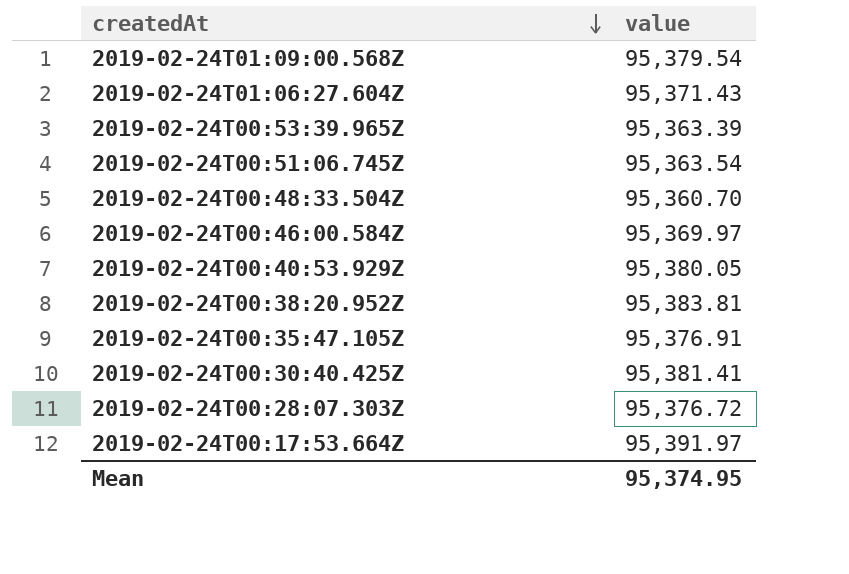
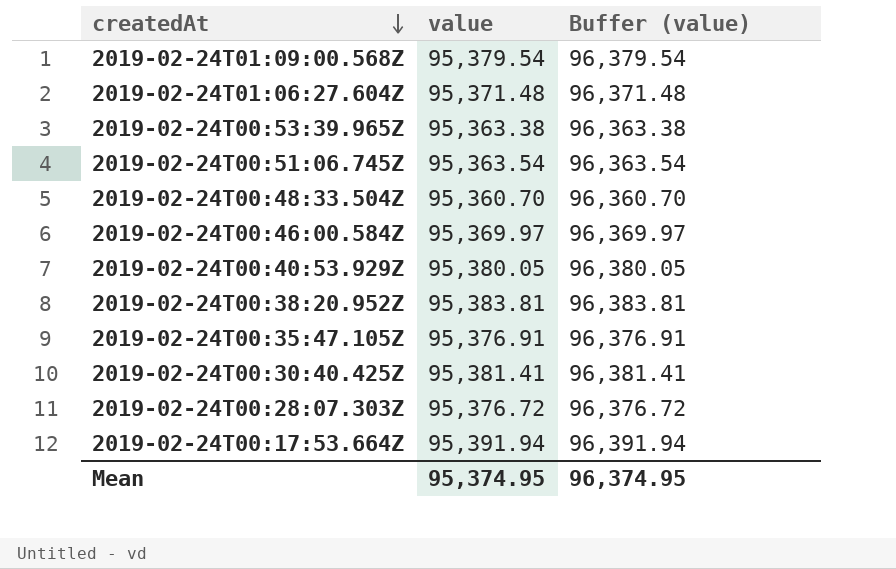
column Buffer (value) | formula: none -> [value] + 1000
2019-02-24T01:06:27.604Z | value: 95,371.43 -> 95,371.48
2019-02-24T00:53:39.965Z | value: 95,363.39 -> 95,363.38
2019-02-24T00:17:53.664Z | value: 95,391.97 -> 95,391.94

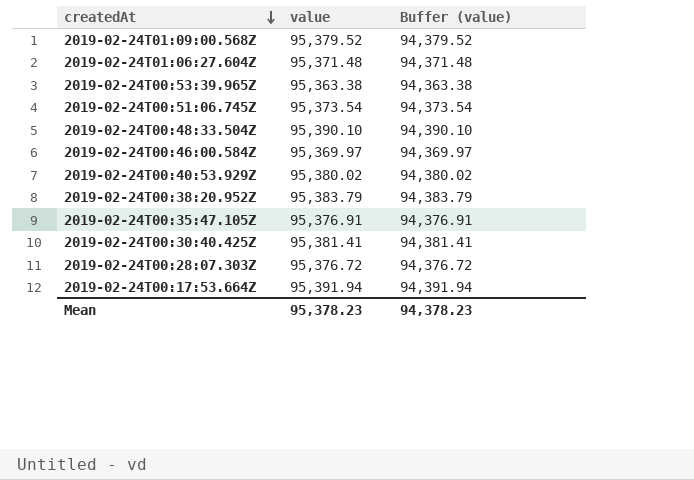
column Buffer (value) | formula: [value] + 1000 -> [value] - 1000
2019-02-24T01:09:00.568Z | value: 95,379.54 -> 95,379.52
2019-02-24T00:51:06.745Z | value: 95,363.54 -> 95,373.54
2019-02-24T00:48:33.504Z | value: 95,360.70 -> 95,390.10
2019-02-24T00:40:53.929Z | value: 95,380.05 -> 95,380.02
2019-02-24T00:38:20.952Z | value: 95,383.81 -> 95,383.79
Mean | value: 95,374.95 -> 95,378.23
Mean | Buffer (value): 96,374.95 -> 94,378.23

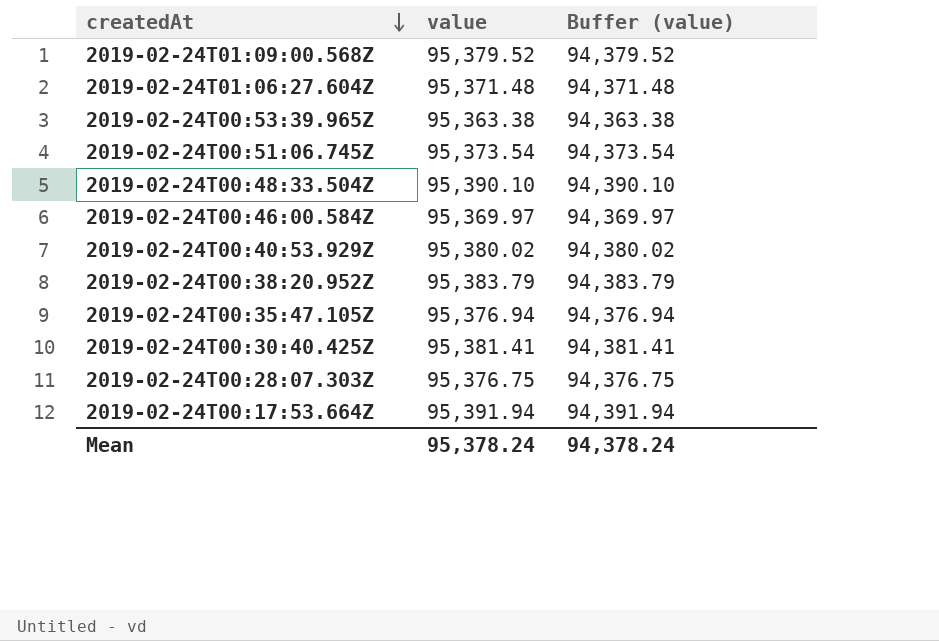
2019-02-24T00:35:47.105Z | value: 95,376.91 -> 95,376.94
2019-02-24T00:35:47.105Z | Buffer (value): 94,376.91 -> 94,376.94
2019-02-24T00:28:07.303Z | value: 95,376.72 -> 95,376.75
2019-02-24T00:28:07.303Z | Buffer (value): 94,376.72 -> 94,376.75
Mean | value: 95,378.23 -> 95,378.24
Mean | Buffer (value): 94,378.23 -> 94,378.24

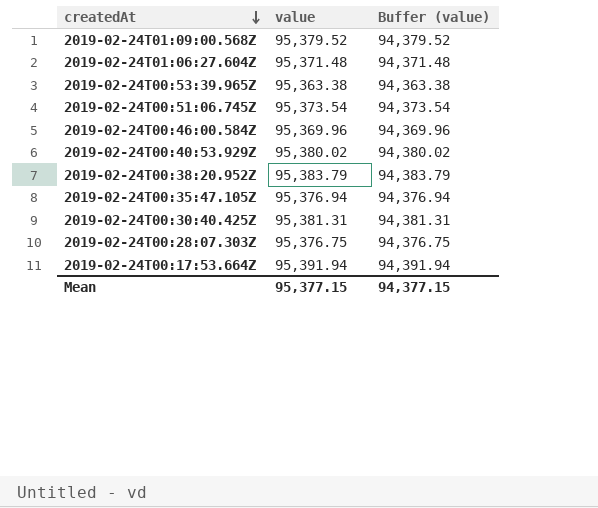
row 2019-02-24T00:48:33.504Z: 95,390.10 | 94,390.10 -> none
2019-02-24T00:46:00.584Z | value: 95,369.97 -> 95,369.96
2019-02-24T00:46:00.584Z | Buffer (value): 94,369.97 -> 94,369.96
2019-02-24T00:30:40.425Z | value: 95,381.41 -> 95,381.31
2019-02-24T00:30:40.425Z | Buffer (value): 94,381.41 -> 94,381.31
Mean | value: 95,378.24 -> 95,377.15
Mean | Buffer (value): 94,378.24 -> 94,377.15

